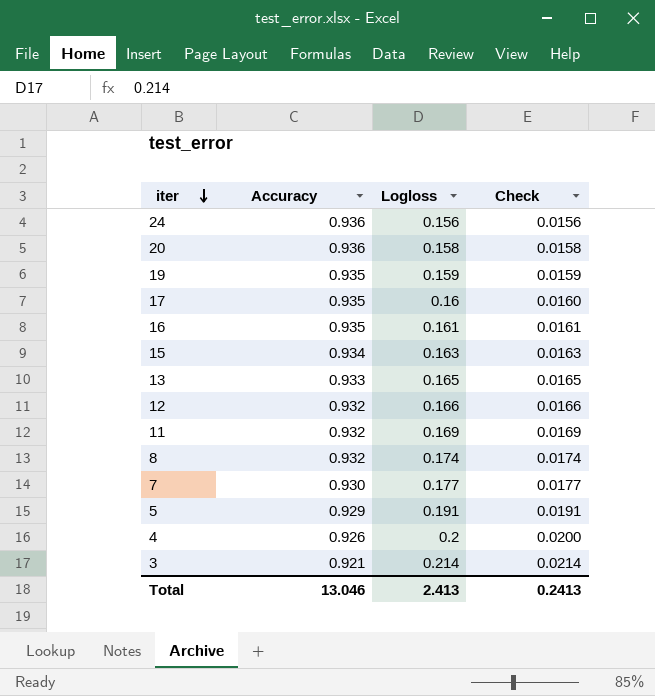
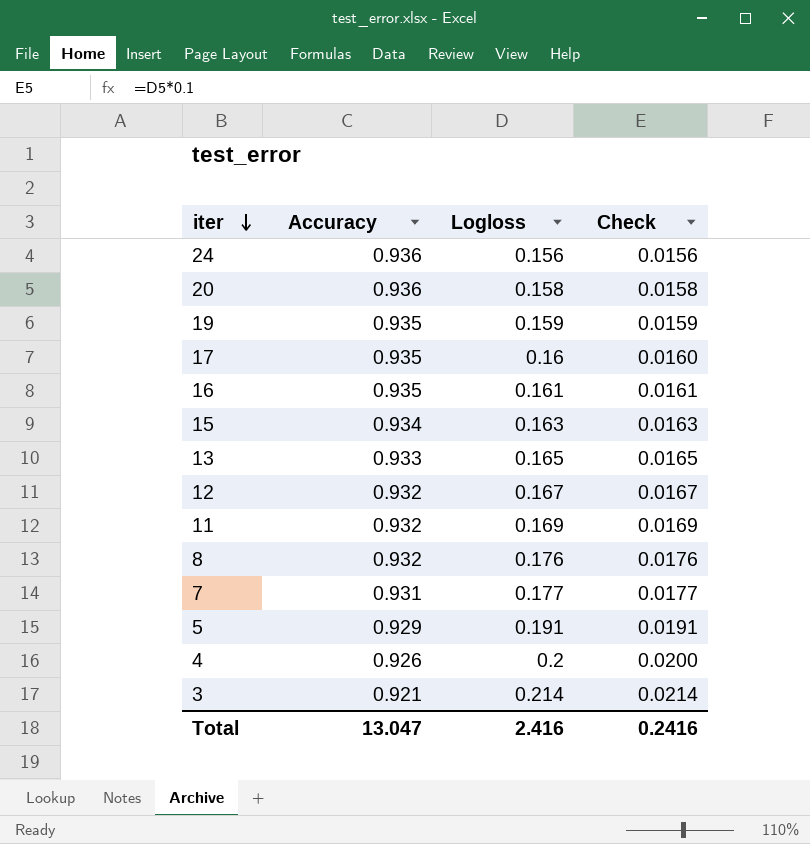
12 | Logloss: 0.166 -> 0.167
12 | Check: 0.0166 -> 0.0167
8 | Logloss: 0.174 -> 0.176
8 | Check: 0.0174 -> 0.0176
7 | Accuracy: 0.930 -> 0.931
Total | Accuracy: 13.046 -> 13.047
Total | Logloss: 2.413 -> 2.416
Total | Check: 0.2413 -> 0.2416

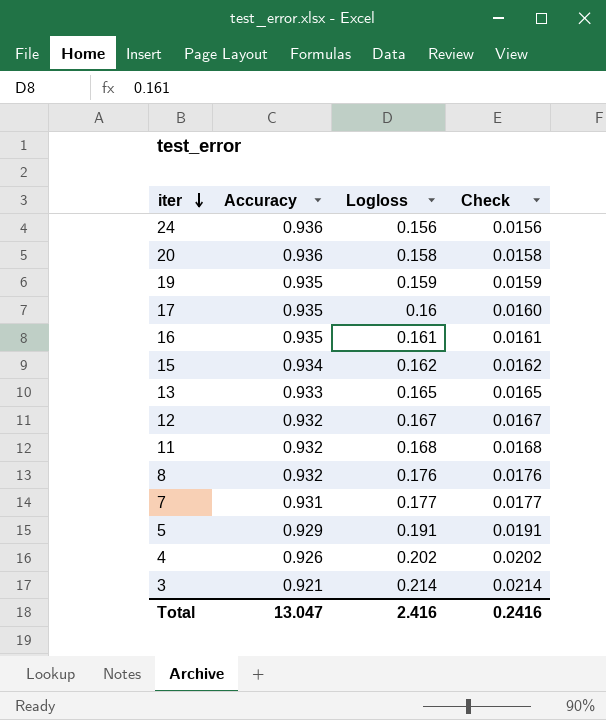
15 | Logloss: 0.163 -> 0.162
15 | Check: 0.0163 -> 0.0162
11 | Logloss: 0.169 -> 0.168
11 | Check: 0.0169 -> 0.0168
4 | Logloss: 0.2 -> 0.202
4 | Check: 0.0200 -> 0.0202

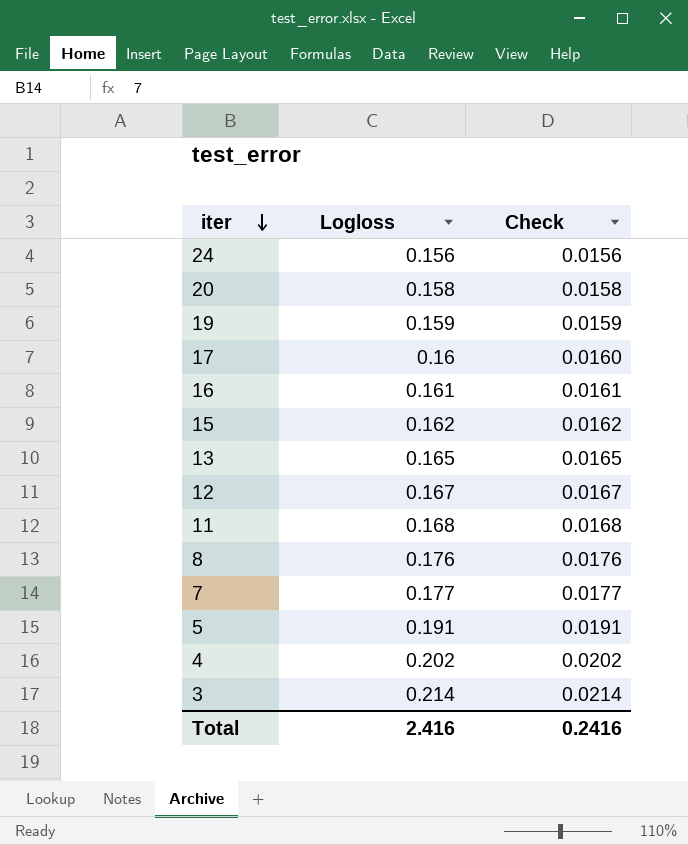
column Accuracy | position: 2 -> none

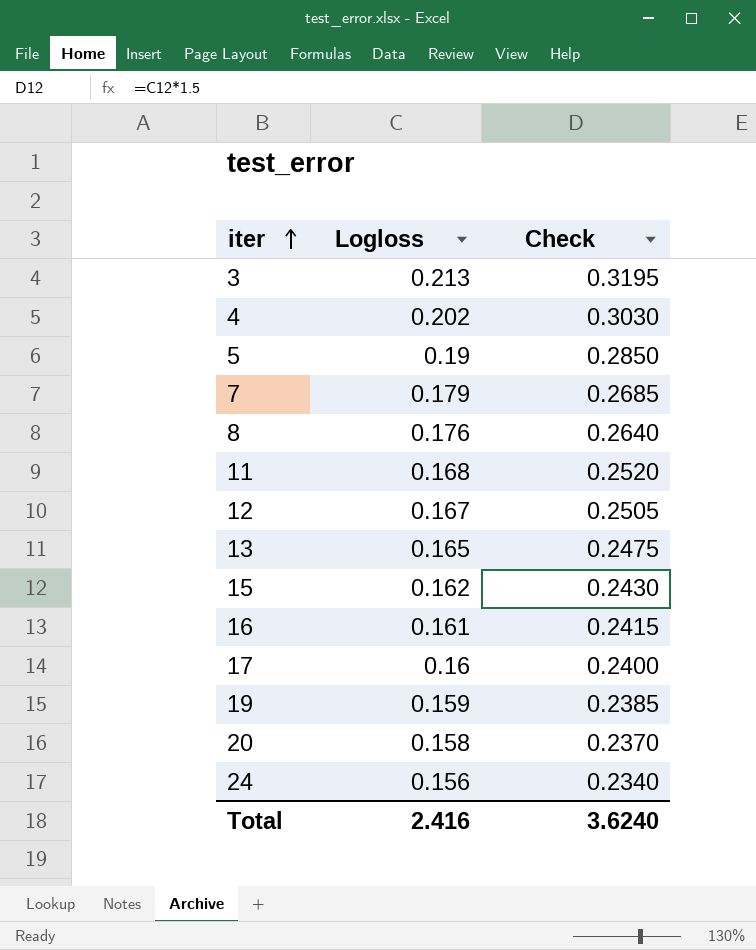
row order: iter descending -> iter ascending
column Check | formula: [Logloss] * 0.1 -> [Logloss] * 1.5
3 | Logloss: 0.214 -> 0.213
5 | Logloss: 0.191 -> 0.19
7 | Logloss: 0.177 -> 0.179
Total | Check: 0.2416 -> 3.6240

